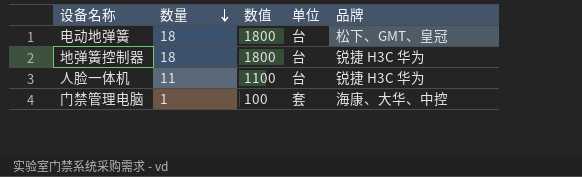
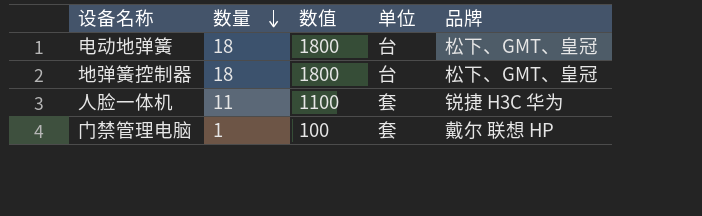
地弹簧控制器 | 品牌: 锐捷 H3C 华为 -> 松下、GMT、皇冠
人脸一体机 | 单位: 台 -> 套
门禁管理电脑 | 品牌: 海康、大华、中控 -> 戴尔 联想 HP

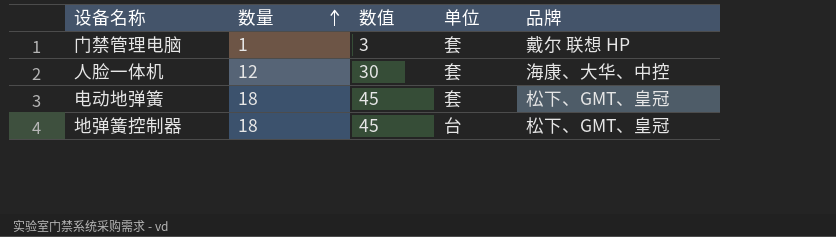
row order: 数量 descending -> 数量 ascending
column 数值 | formula: [数量] * 100 -> [数量] * 2.5
人脸一体机 | 数量: 11 -> 12
人脸一体机 | 品牌: 锐捷 H3C 华为 -> 海康、大华、中控
电动地弹簧 | 单位: 台 -> 套

